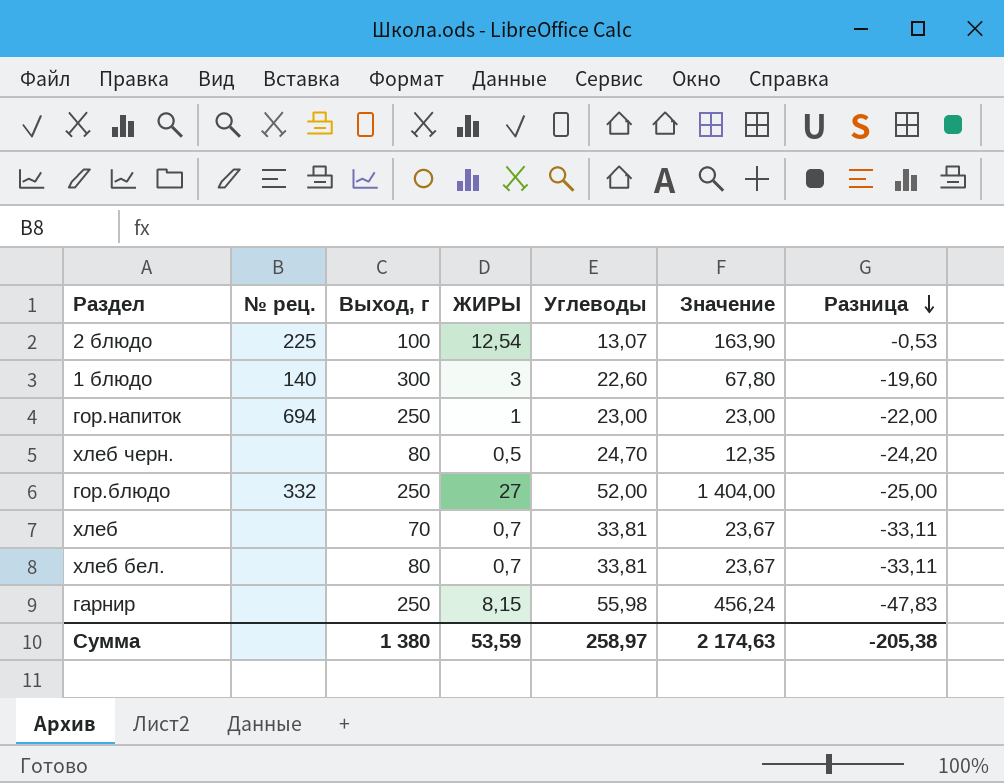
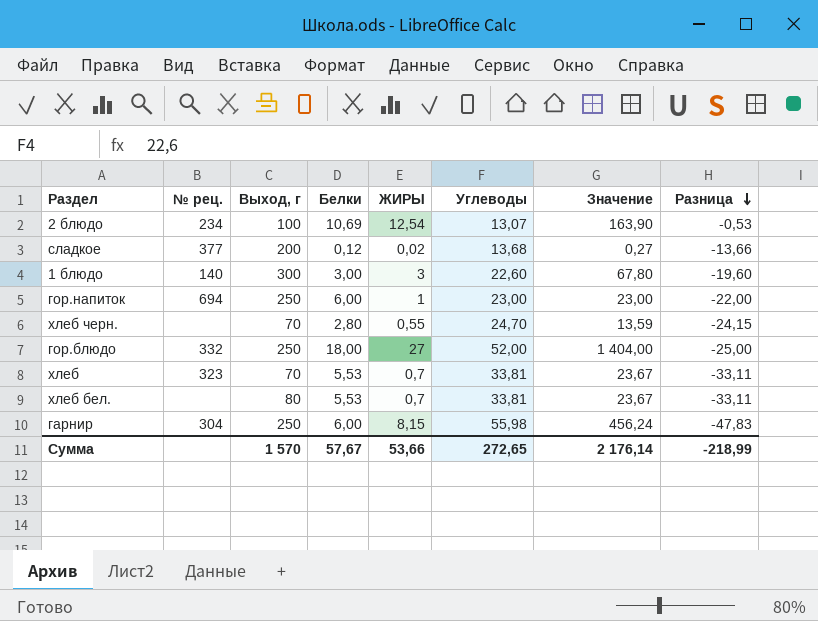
column Белки | position: none -> 4
2 блюдо | № рец.: 225 -> 234
row сладкое: none -> 377 | 200 | 0,12 | 0,02 | 13,68 | 0,27 | -13,66
хлеб черн. | Выход, г: 80 -> 70
хлеб черн. | ЖИРЫ: 0,5 -> 0,55
хлеб черн. | Значение: 12,35 -> 13,59
хлеб черн. | Разница: -24,20 -> -24,15
хлеб | № рец.: none -> 323
гарнир | № рец.: none -> 304
Сумма | Выход, г: 1 380 -> 1 570
Сумма | ЖИРЫ: 53,59 -> 53,66
Сумма | Углеводы: 258,97 -> 272,65
Сумма | Значение: 2 174,63 -> 2 176,14
Сумма | Разница: -205,38 -> -218,99

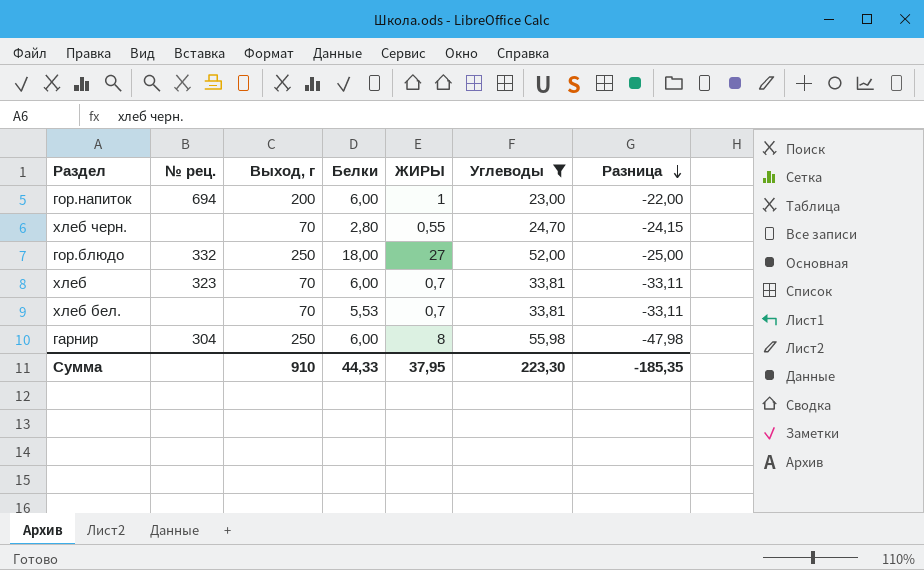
filter: none -> Углеводы >= 23,00
column Значение | formula: [ЖИРЫ] * [Углеводы] -> none
гор.напиток | Выход, г: 250 -> 200
хлеб | Белки: 5,53 -> 6,00
хлеб бел. | Выход, г: 80 -> 70
гарнир | ЖИРЫ: 8,15 -> 8
гарнир | Разница: -47,83 -> -47,98
Сумма | Выход, г: 1 570 -> 910
Сумма | Белки: 57,67 -> 44,33
Сумма | ЖИРЫ: 53,66 -> 37,95
Сумма | Углеводы: 272,65 -> 223,30
Сумма | Разница: -218,99 -> -185,35

